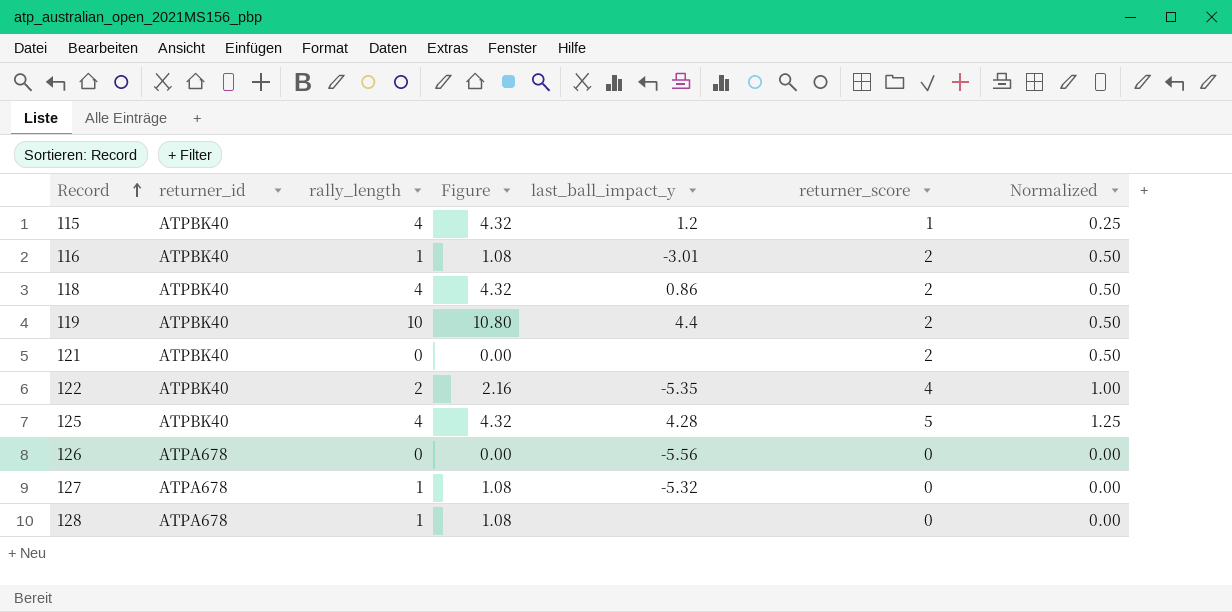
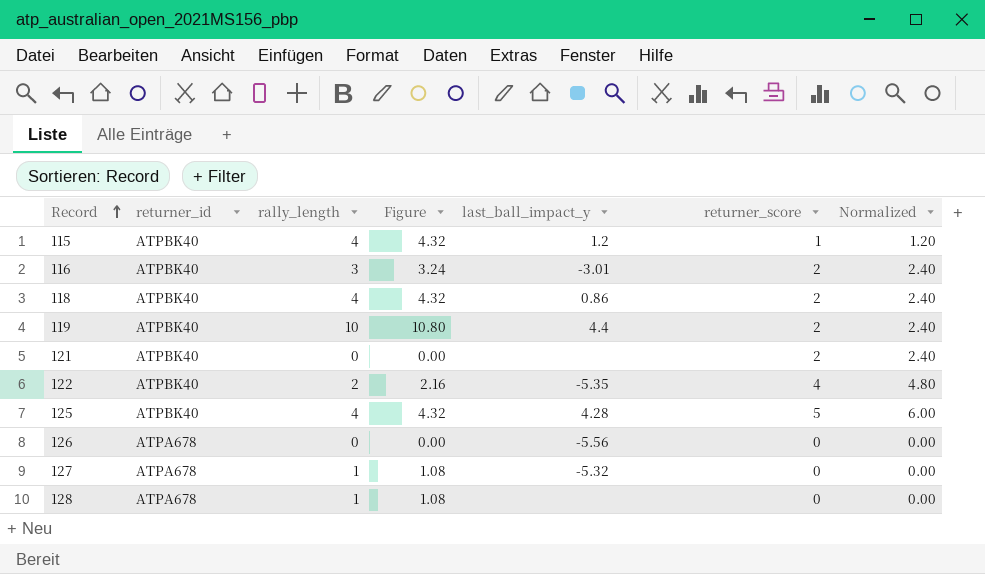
column Normalized | formula: [returner_score] * 0.25 -> [returner_score] * 1.2
116 | rally_length: 1 -> 3
116 | Figure: 1.08 -> 3.24

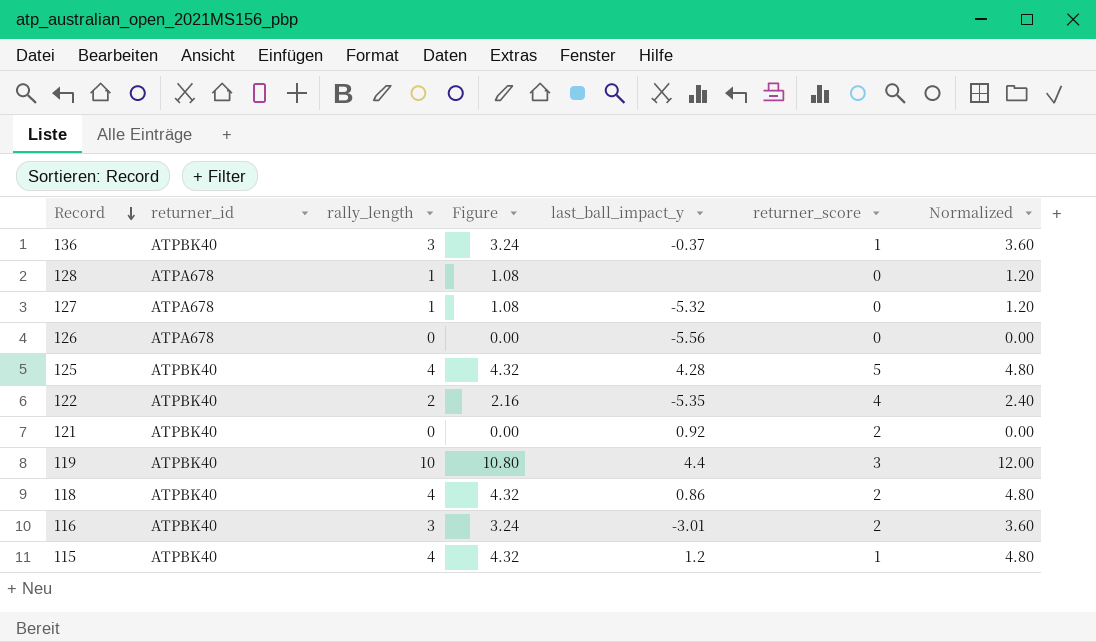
row order: Record ascending -> Record descending
column Normalized | formula: [returner_score] * 1.2 -> [rally_length] * 1.2
row 136: none -> ATPBK40 | 3 | 3.24 | -0.37 | 1 | 3.60
121 | last_ball_impact_y: none -> 0.92
119 | returner_score: 2 -> 3

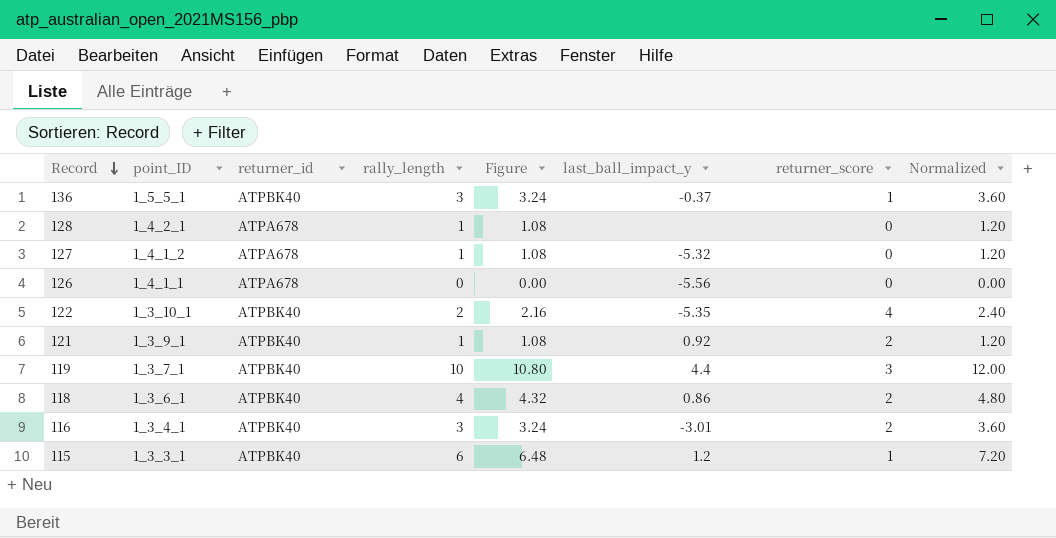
column point_ID | position: none -> 2
row 125: ATPBK40 | 4 | 4.32 | 4.28 | 5 | 4.80 -> none
121 | rally_length: 0 -> 1
121 | Figure: 0.00 -> 1.08
121 | Normalized: 0.00 -> 1.20
115 | rally_length: 4 -> 6
115 | Figure: 4.32 -> 6.48
115 | Normalized: 4.80 -> 7.20

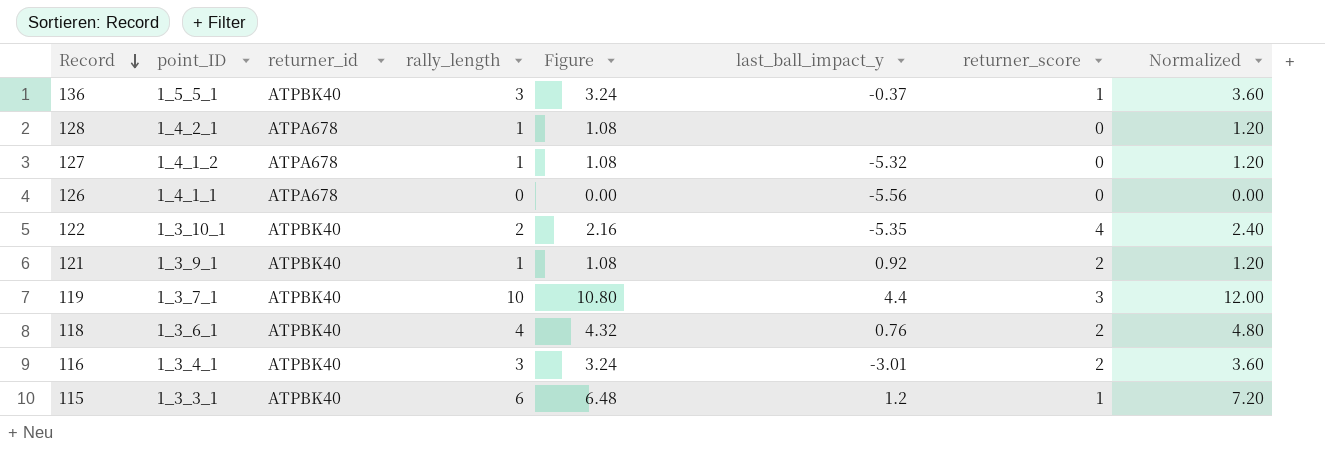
118 | last_ball_impact_y: 0.86 -> 0.76

